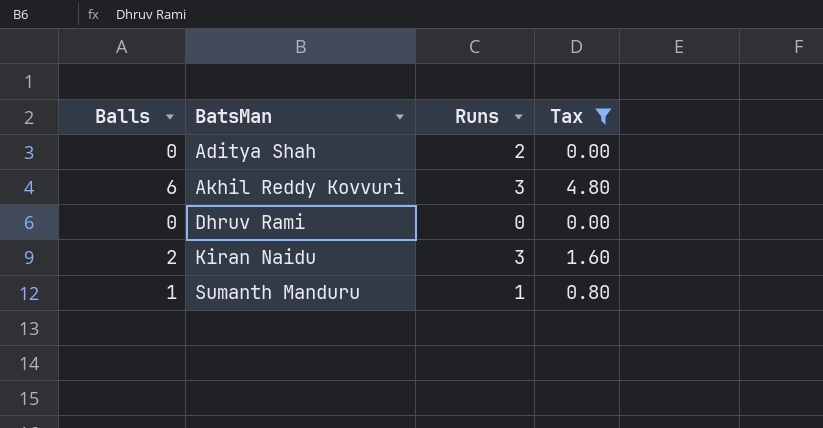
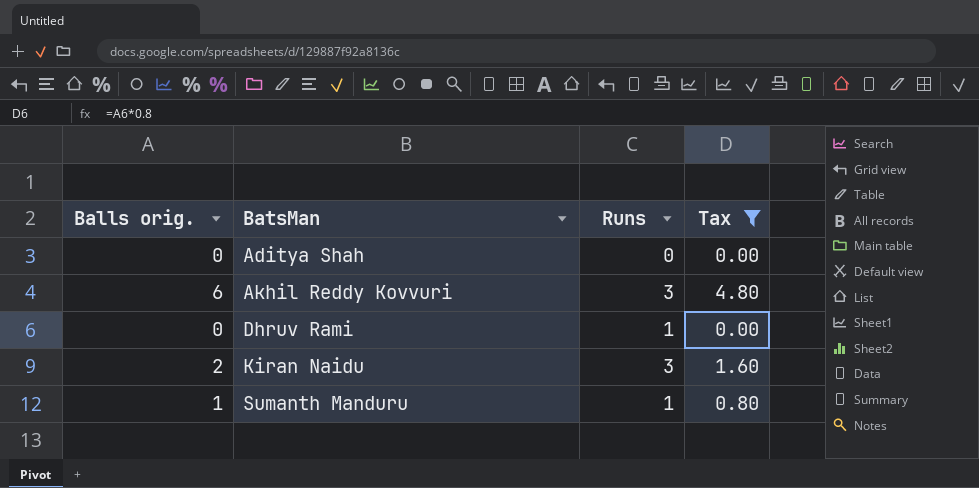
column name: Balls -> Balls orig.
Aditya Shah | Runs: 2 -> 0
Dhruv Rami | Runs: 0 -> 1

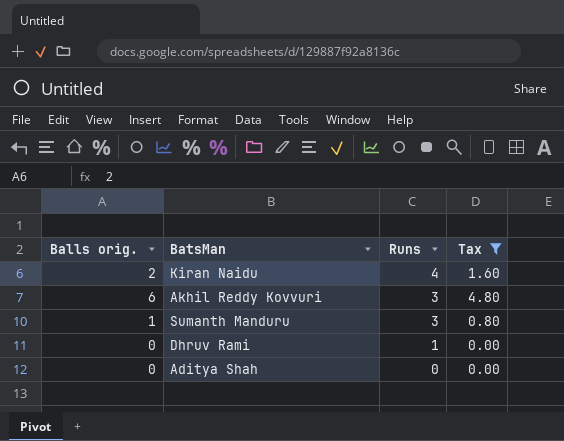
row order: BatsMan ascending -> Runs descending
Kiran Naidu | Runs: 3 -> 4
Sumanth Manduru | Runs: 1 -> 3

